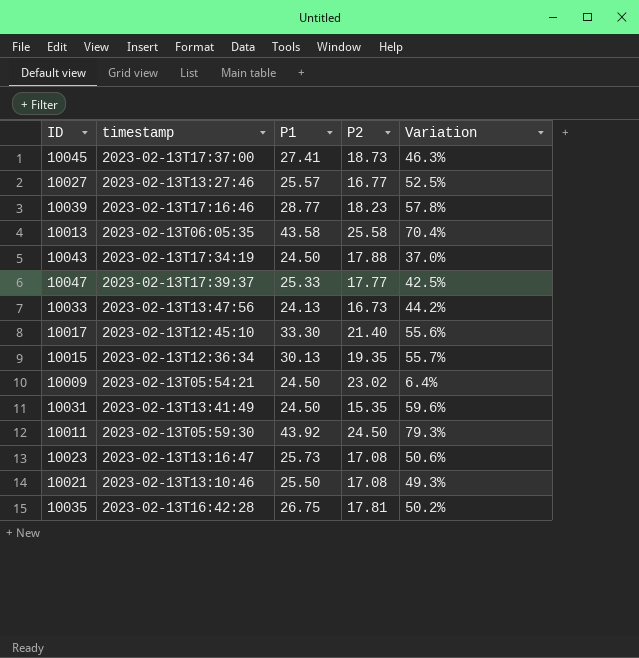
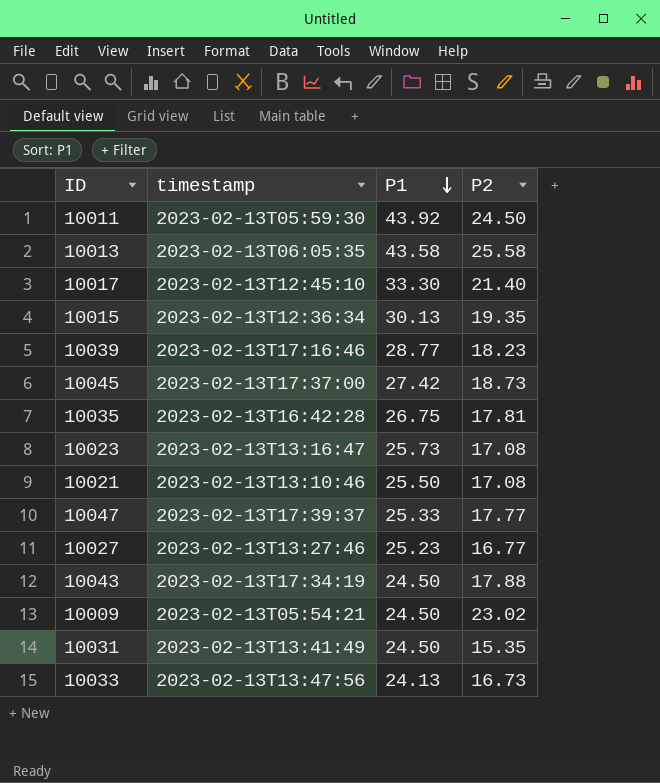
row order: none -> P1 descending
column Variation | formula: ([P1] - [P2]) / [P2] -> none
10045 | P1: 27.41 -> 27.42
10027 | P1: 25.57 -> 25.23

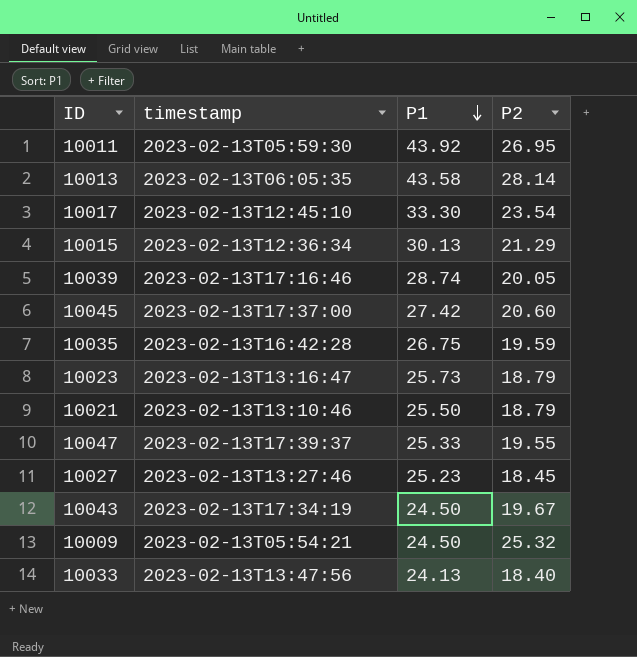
row 10031: 2023-02-13T13:41:49 | 24.50 | 15.35 -> none
10011 | P2: 24.50 -> 26.95
10013 | P2: 25.58 -> 28.14
10017 | P2: 21.40 -> 23.54
10015 | P2: 19.35 -> 21.29
10039 | P1: 28.77 -> 28.74
10039 | P2: 18.23 -> 20.05
10045 | P2: 18.73 -> 20.60
10035 | P2: 17.81 -> 19.59
10023 | P2: 17.08 -> 18.79
10021 | P2: 17.08 -> 18.79
10047 | P2: 17.77 -> 19.55
10027 | P2: 16.77 -> 18.45
10043 | P2: 17.88 -> 19.67
10009 | P2: 23.02 -> 25.32
10033 | P2: 16.73 -> 18.40

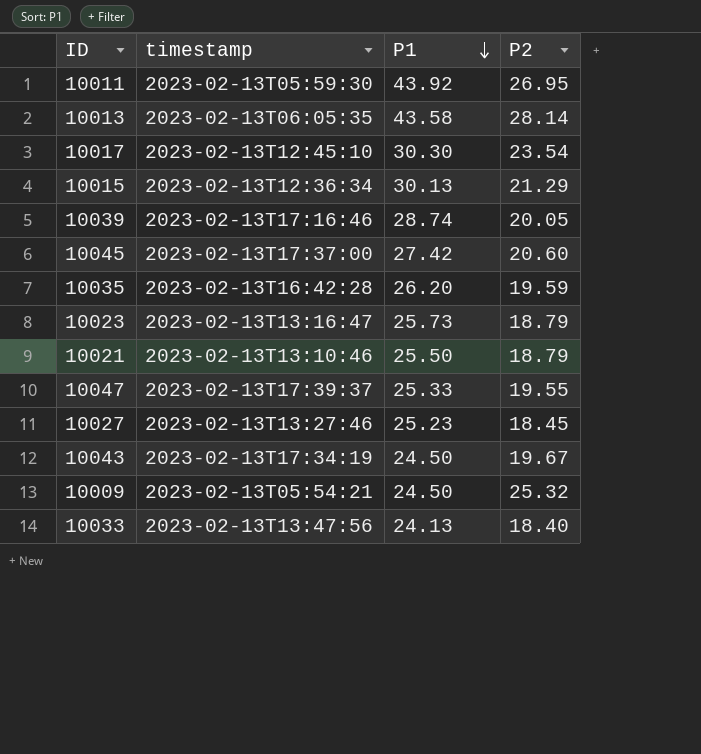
10017 | P1: 33.30 -> 30.30
10035 | P1: 26.75 -> 26.20

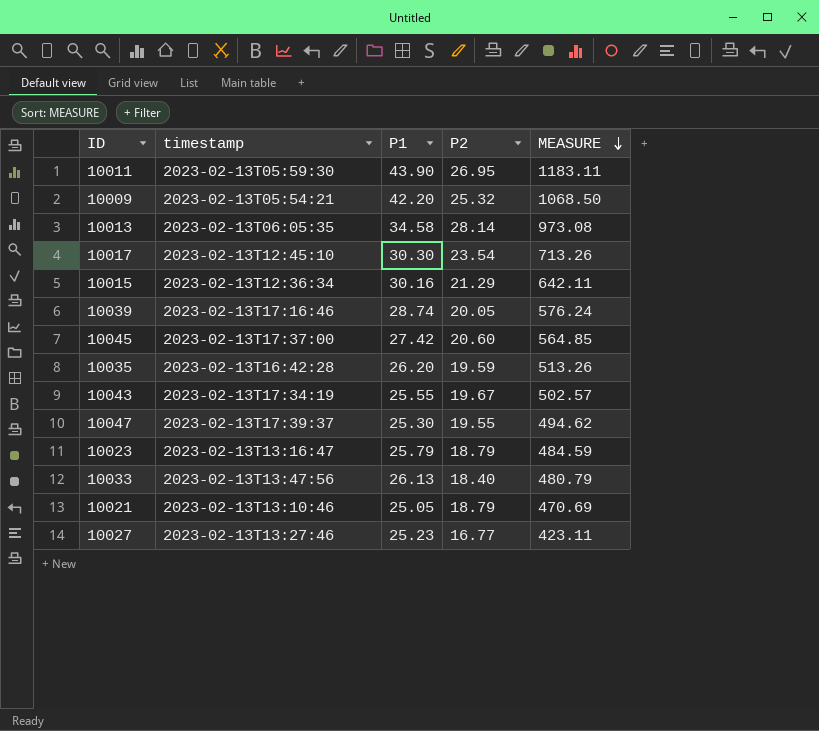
row order: P1 descending -> MEASURE descending
column MEASURE | formula: none -> [P1] * [P2]
10011 | P1: 43.92 -> 43.90
10009 | P1: 24.50 -> 42.20
10013 | P1: 43.58 -> 34.58
10015 | P1: 30.13 -> 30.16
10043 | P1: 24.50 -> 25.55
10047 | P1: 25.33 -> 25.30
10023 | P1: 25.73 -> 25.79
10033 | P1: 24.13 -> 26.13
10021 | P1: 25.50 -> 25.05
10027 | P2: 18.45 -> 16.77

